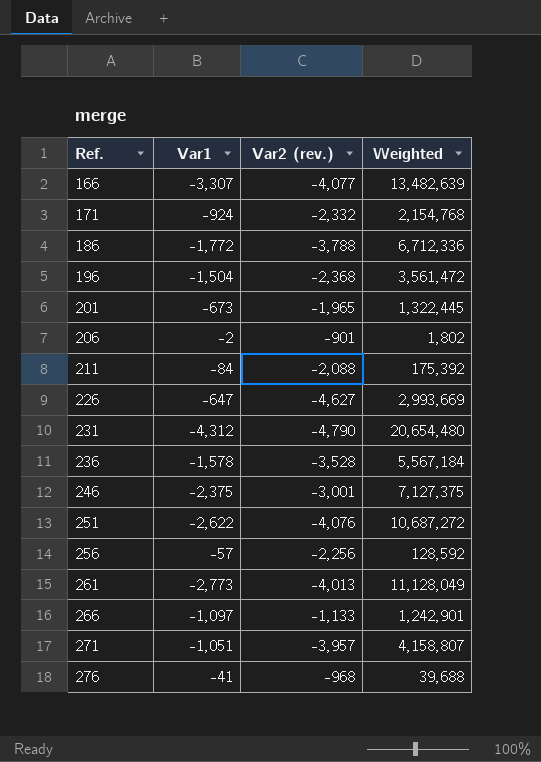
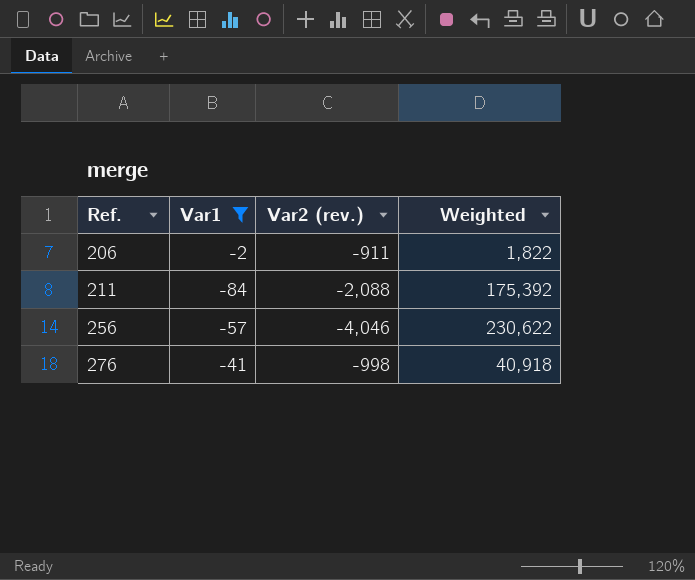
filter: none -> Var1 >= -84
206 | Var2 (rev.): -901 -> -911
206 | Weighted: 1,802 -> 1,822
256 | Var2 (rev.): -2,256 -> -4,046
256 | Weighted: 128,592 -> 230,622
276 | Var2 (rev.): -968 -> -998
276 | Weighted: 39,688 -> 40,918

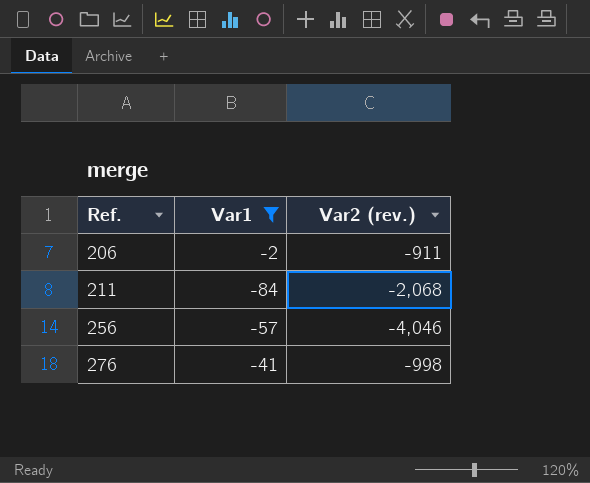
column Weighted | formula: [Var1] * [Var2 (rev.)] -> none
211 | Var2 (rev.): -2,088 -> -2,068

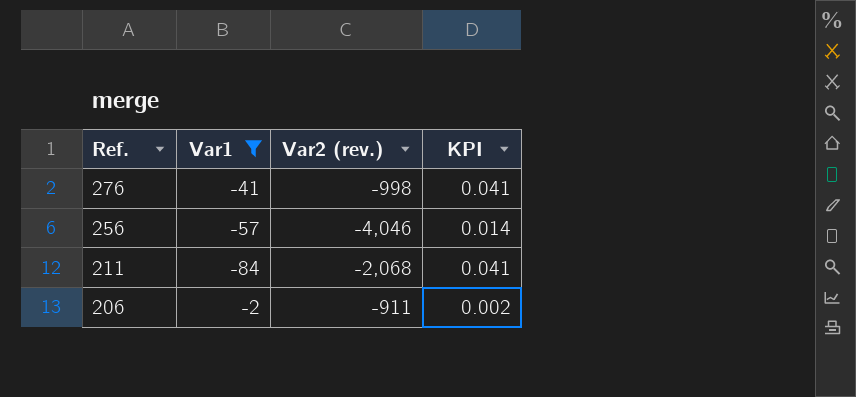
row order: Ref. ascending -> Ref. descending
column KPI | formula: none -> [Var1] / [Var2 (rev.)]

